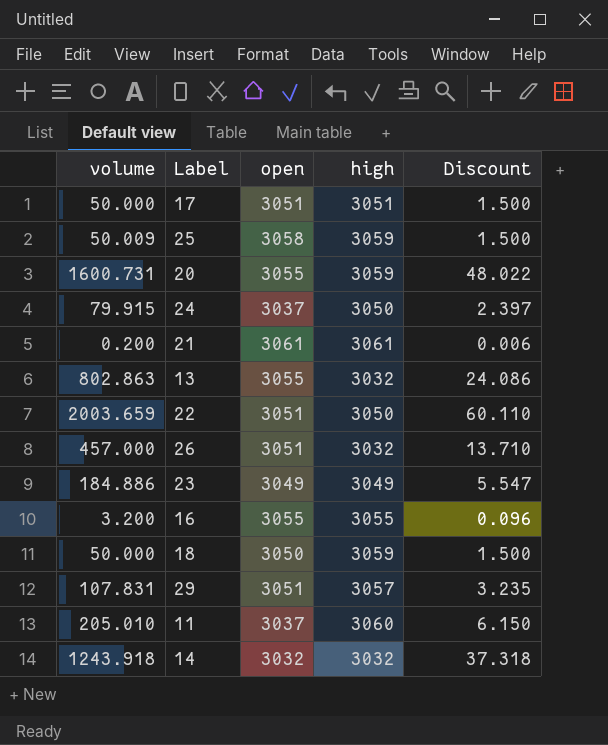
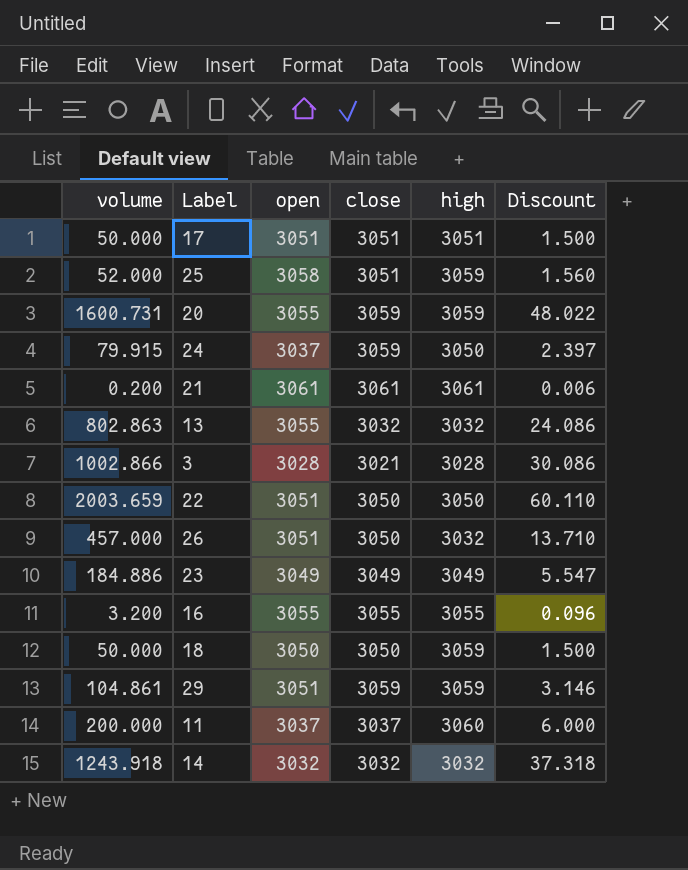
column close | position: none -> 4
25 | volume: 50.009 -> 52.000
25 | Discount: 1.500 -> 1.560
row 3: none -> 1002.866 | 3028 | 3021 | 3028 | 30.086
29 | volume: 107.831 -> 104.861
29 | high: 3057 -> 3059
29 | Discount: 3.235 -> 3.146
11 | volume: 205.010 -> 200.000
11 | Discount: 6.150 -> 6.000

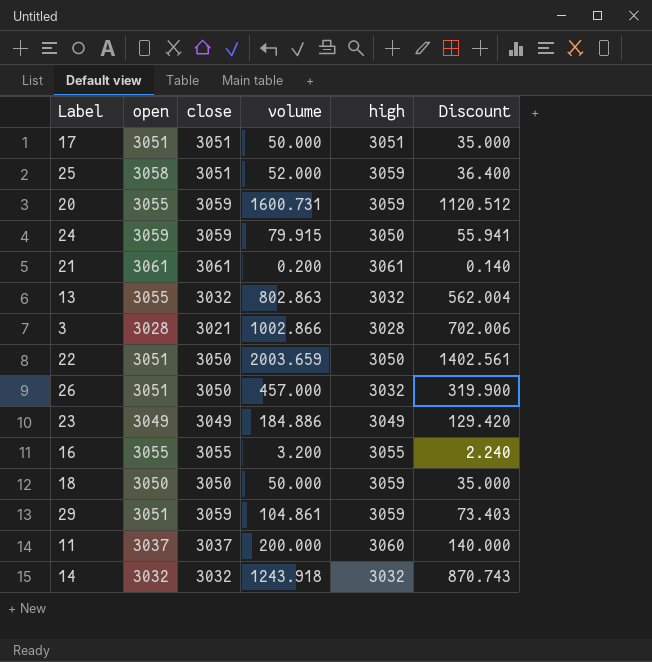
column volume | position: 1 -> 4
column Discount | formula: [volume] * 0.03 -> [volume] * 0.7
24 | open: 3037 -> 3059

